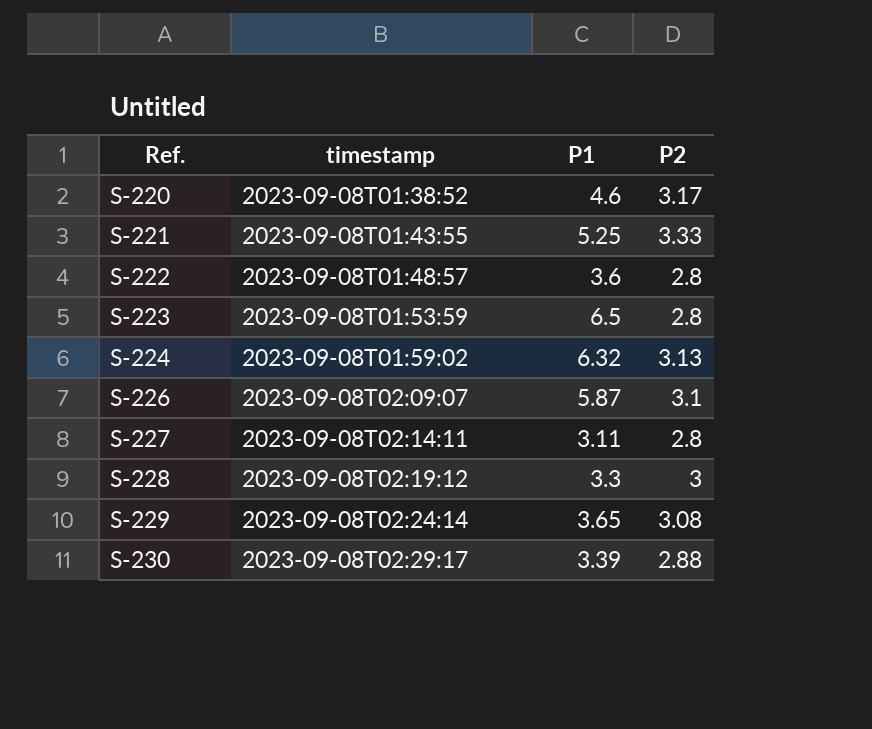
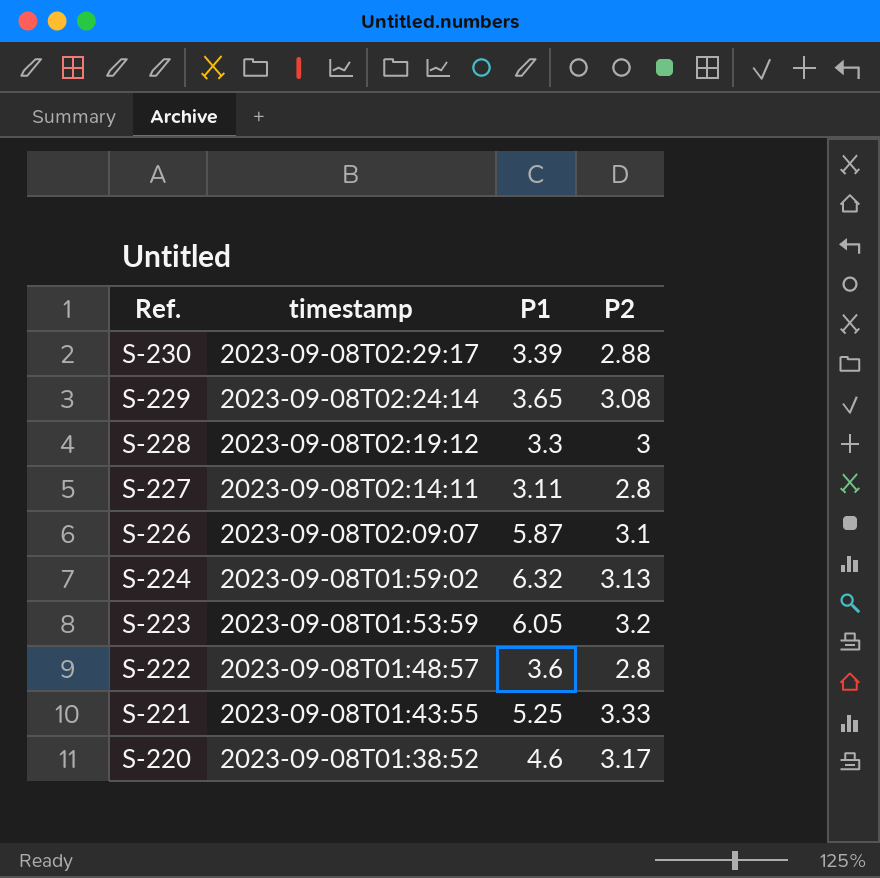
row order: Ref. ascending -> Ref. descending
S-223 | P1: 6.5 -> 6.05
S-223 | P2: 2.8 -> 3.2

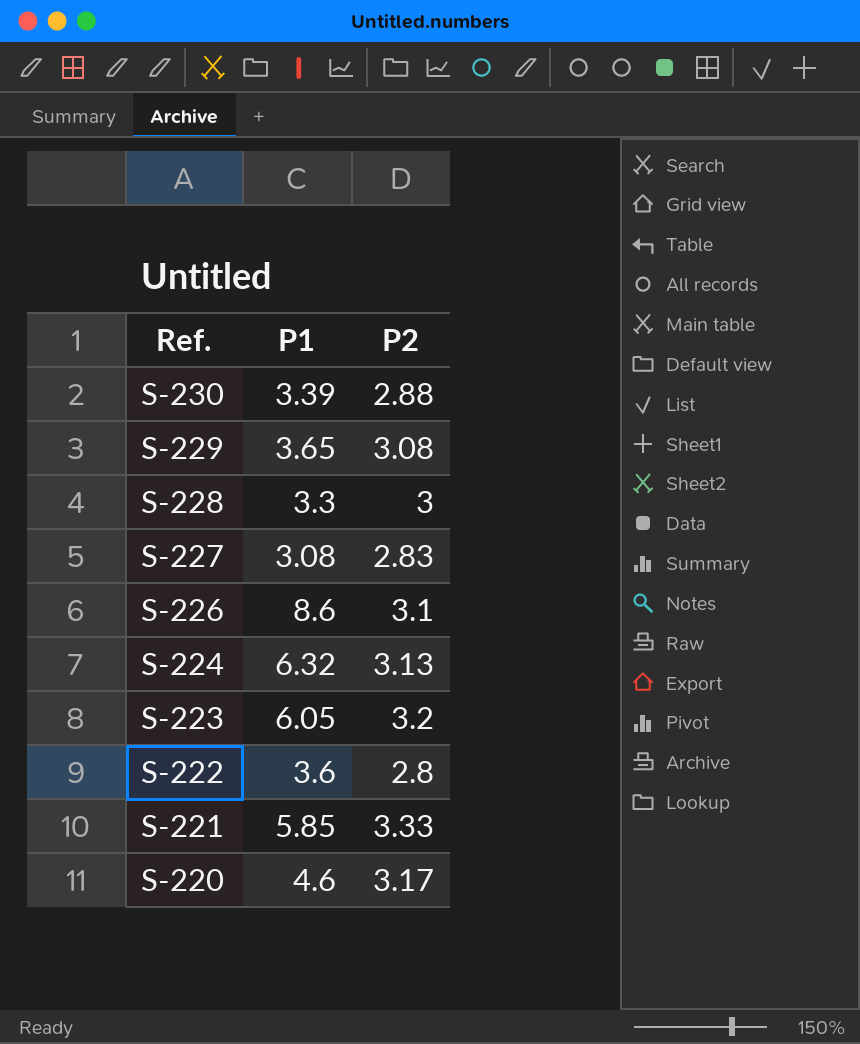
column timestamp | position: 2 -> none
S-227 | P1: 3.11 -> 3.08
S-227 | P2: 2.8 -> 2.83
S-226 | P1: 5.87 -> 8.6
S-221 | P1: 5.25 -> 5.85

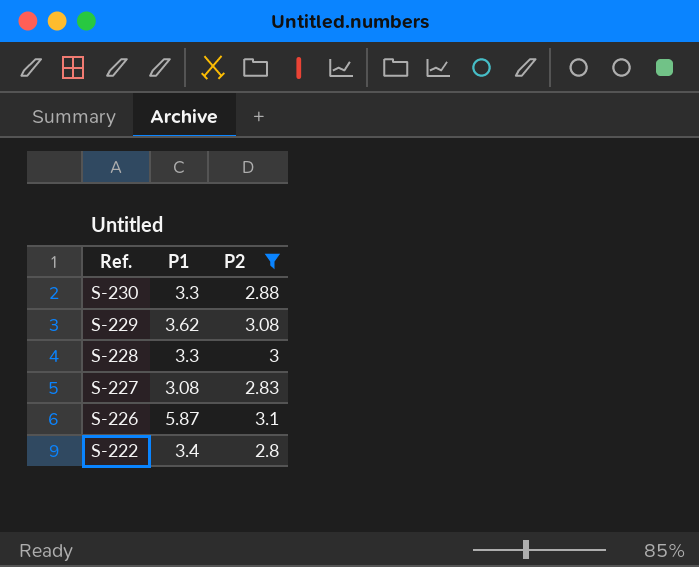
filter: none -> P2 <= 3.1
S-230 | P1: 3.39 -> 3.3
S-229 | P1: 3.65 -> 3.62
S-226 | P1: 8.6 -> 5.87
S-222 | P1: 3.6 -> 3.4

